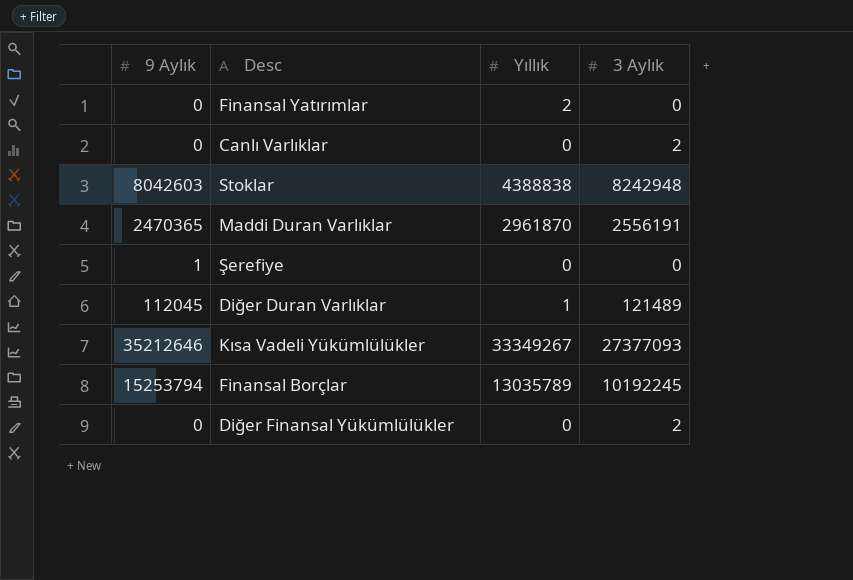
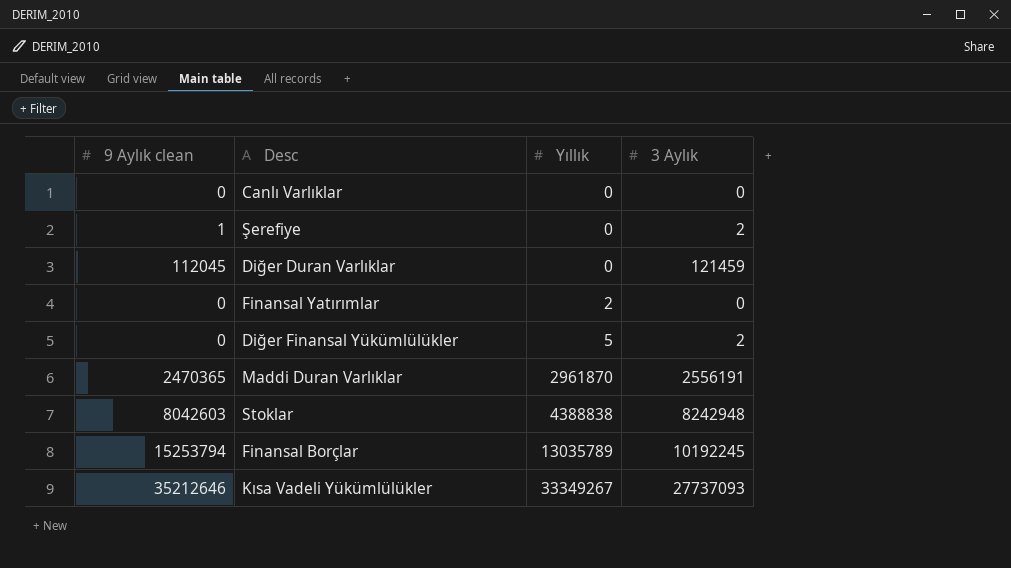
row order: none -> Yıllık ascending
column name: 9 Aylık -> 9 Aylık clean
Canlı Varlıklar | 3 Aylık: 2 -> 0
Şerefiye | 3 Aylık: 0 -> 2
Diğer Duran Varlıklar | Yıllık: 1 -> 0
Diğer Duran Varlıklar | 3 Aylık: 121489 -> 121459
Diğer Finansal Yükümlülükler | Yıllık: 0 -> 5
Kısa Vadeli Yükümlülükler | 3 Aylık: 27377093 -> 27737093

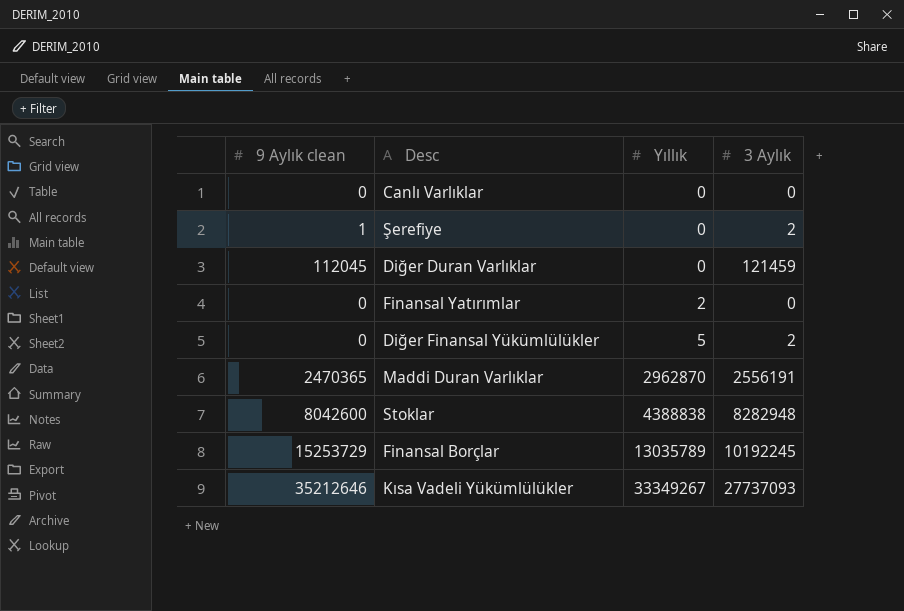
Maddi Duran Varlıklar | Yıllık: 2961870 -> 2962870
Stoklar | 9 Aylık clean: 8042603 -> 8042600
Stoklar | 3 Aylık: 8242948 -> 8282948
Finansal Borçlar | 9 Aylık clean: 15253794 -> 15253729

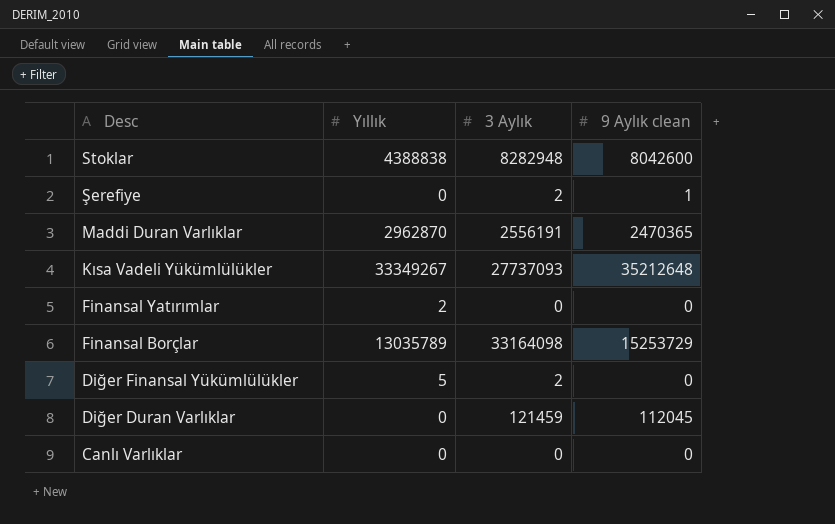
row order: Yıllık ascending -> Desc descending
column 9 Aylık clean | position: 1 -> 4
Kısa Vadeli Yükümlülükler | 9 Aylık clean: 35212646 -> 35212648
Finansal Borçlar | 3 Aylık: 10192245 -> 33164098

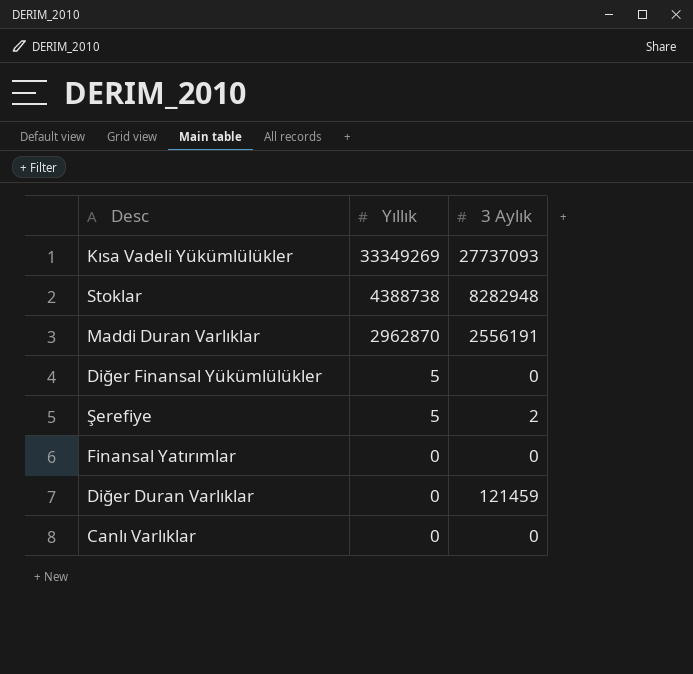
row order: Desc descending -> Yıllık descending
column 9 Aylık clean | position: 4 -> none
row Finansal Borçlar: 13035789 | 33164098 | 15253729 -> none
Kısa Vadeli Yükümlülükler | Yıllık: 33349267 -> 33349269
Stoklar | Yıllık: 4388838 -> 4388738
Diğer Finansal Yükümlülükler | 3 Aylık: 2 -> 0
Şerefiye | Yıllık: 0 -> 5
Finansal Yatırımlar | Yıllık: 2 -> 0

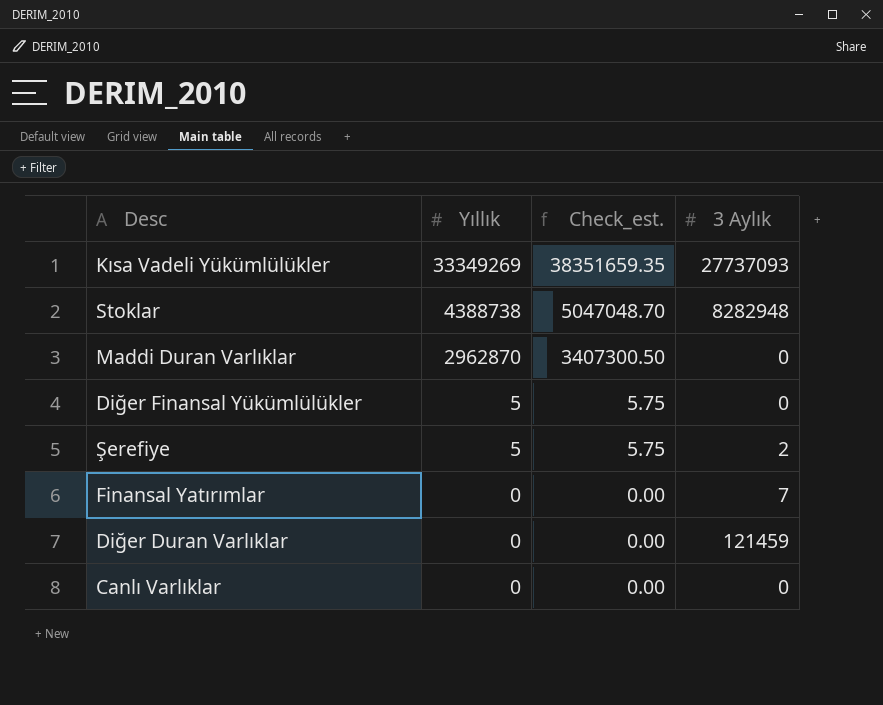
column Check_est. | formula: none -> [Yıllık] * 1.15
Maddi Duran Varlıklar | 3 Aylık: 2556191 -> 0
Finansal Yatırımlar | 3 Aylık: 0 -> 7

